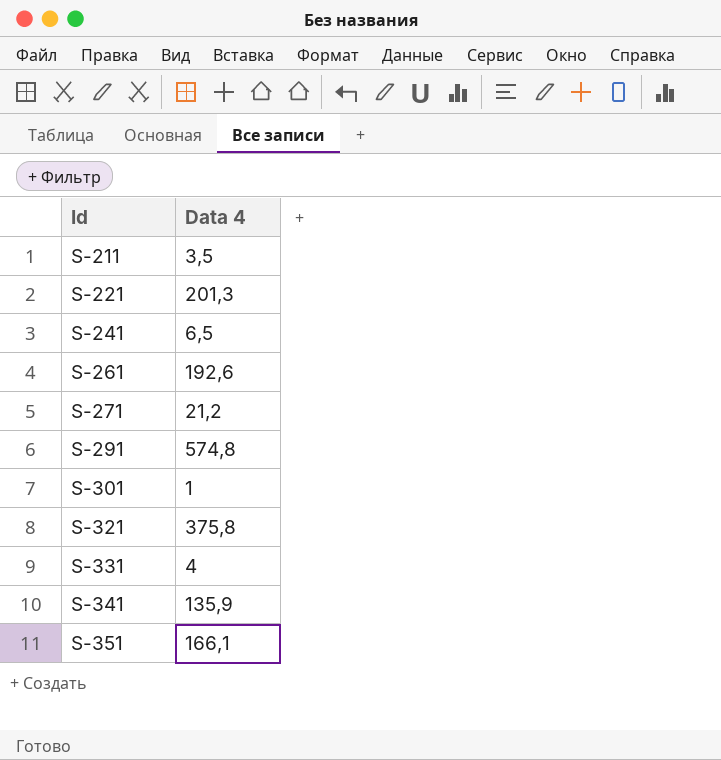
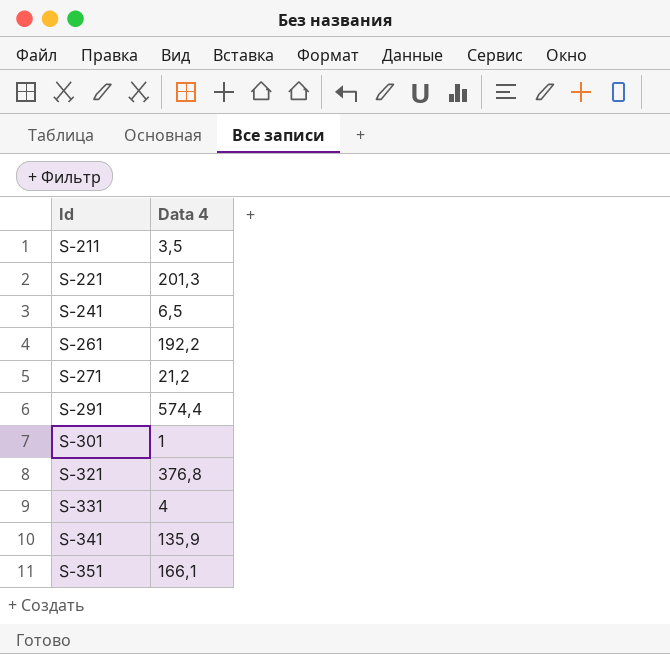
S-261 | Data 4: 192,6 -> 192,2
S-291 | Data 4: 574,8 -> 574,4
S-321 | Data 4: 375,8 -> 376,8

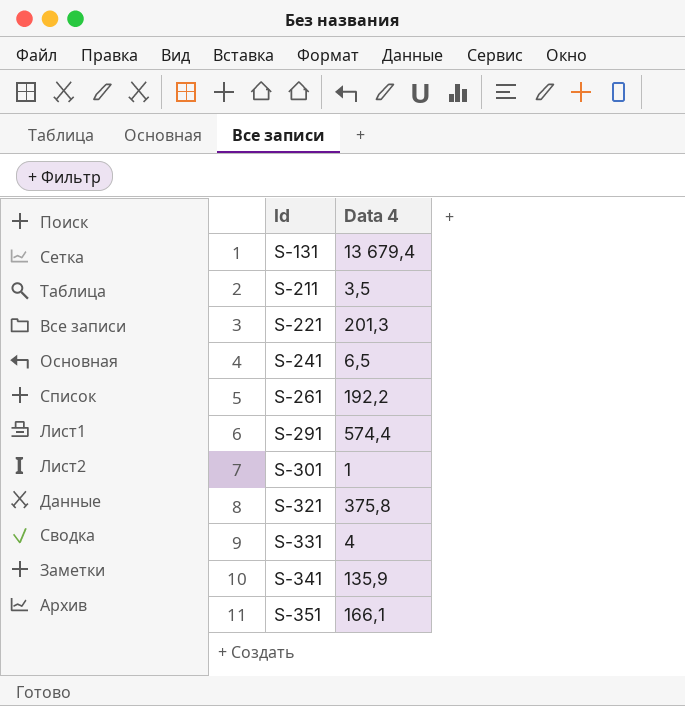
row S-271: 21,2 -> none
row S-131: none -> 13 679,4
S-321 | Data 4: 376,8 -> 375,8

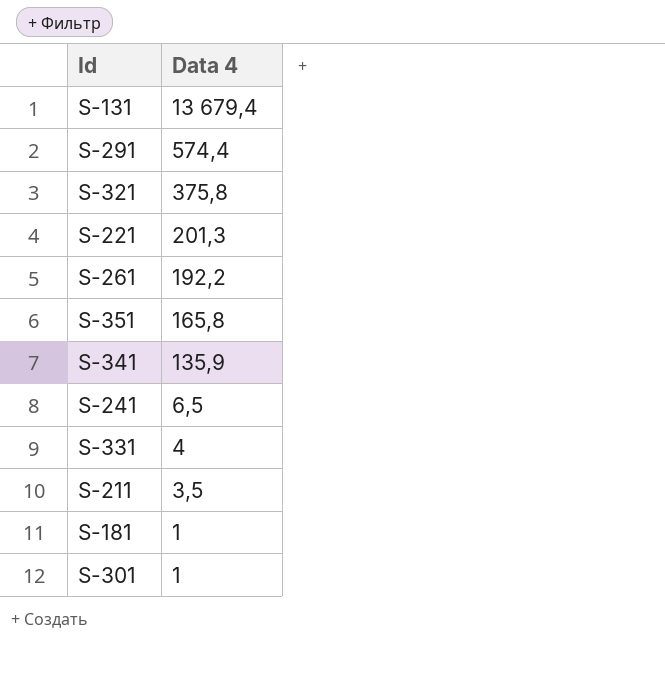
row order: Id ascending -> Data 4 descending
S-351 | Data 4: 166,1 -> 165,8
row S-181: none -> 1

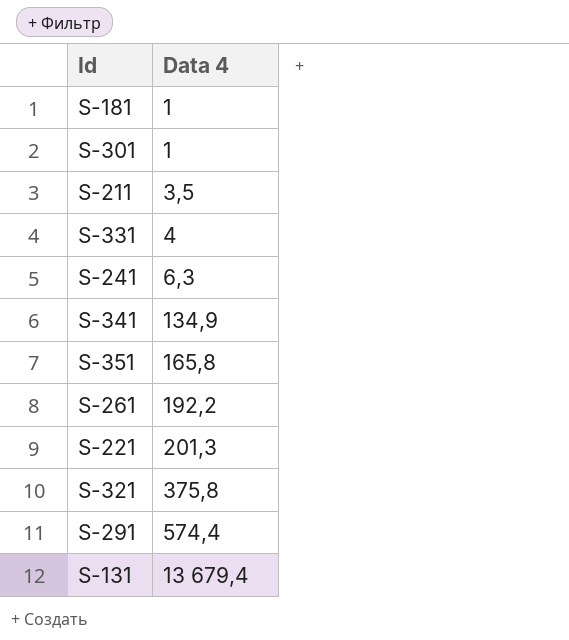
row order: Data 4 descending -> Data 4 ascending
S-241 | Data 4: 6,5 -> 6,3
S-341 | Data 4: 135,9 -> 134,9

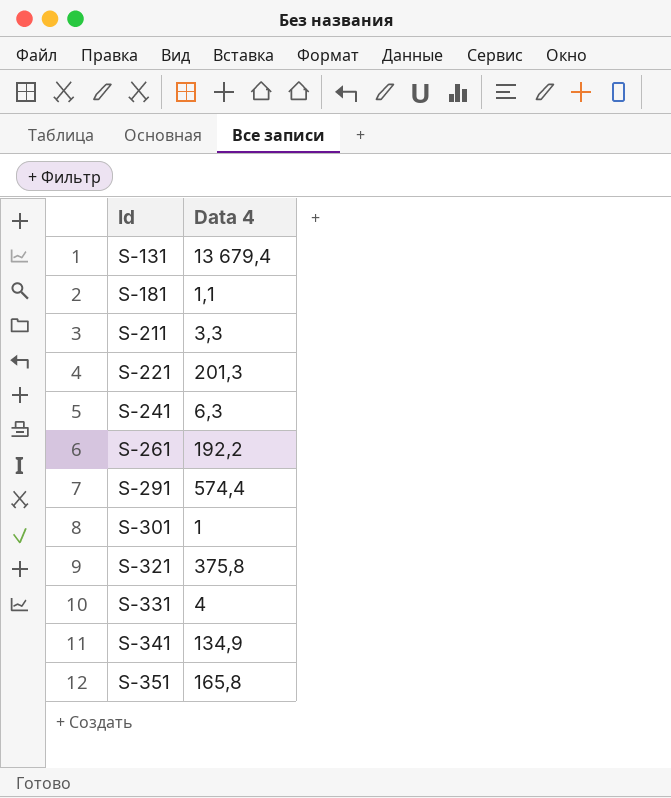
row order: Data 4 ascending -> Id ascending
S-181 | Data 4: 1 -> 1,1
S-211 | Data 4: 3,5 -> 3,3

